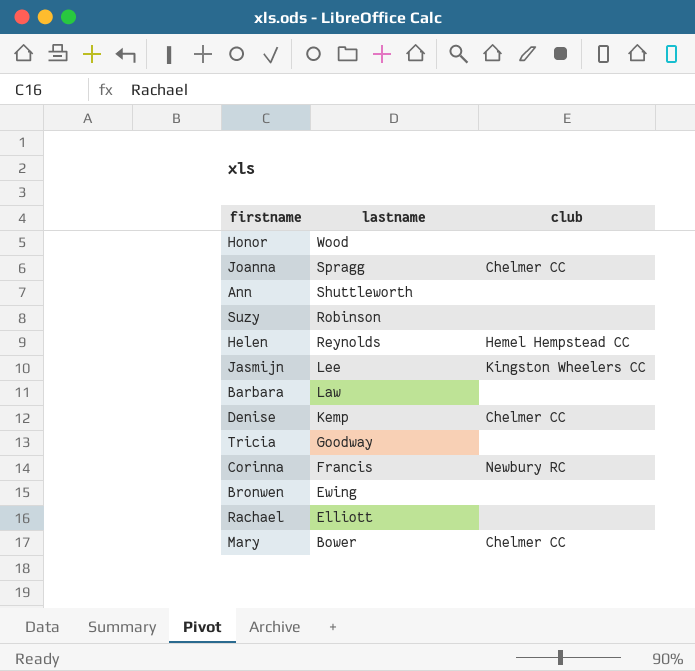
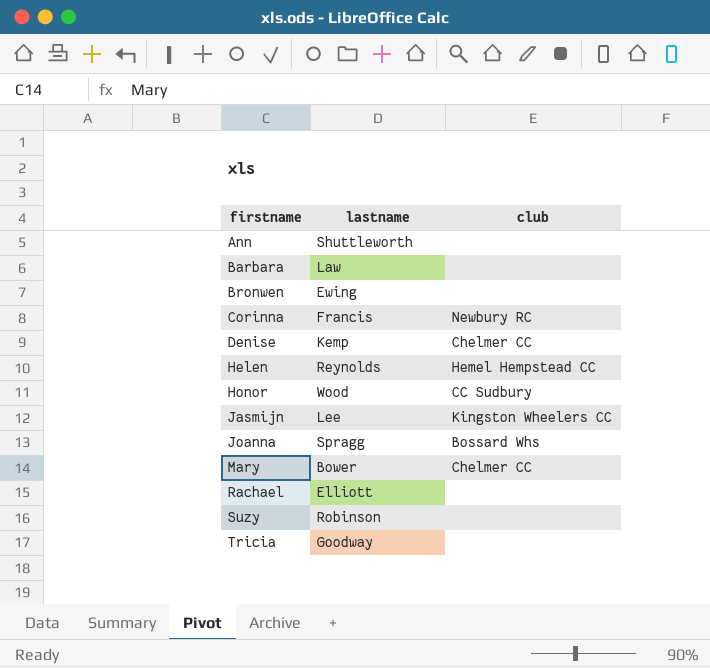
row order: lastname descending -> firstname ascending
Honor | club: none -> CC Sudbury
Joanna | club: Chelmer CC -> Bossard Whs

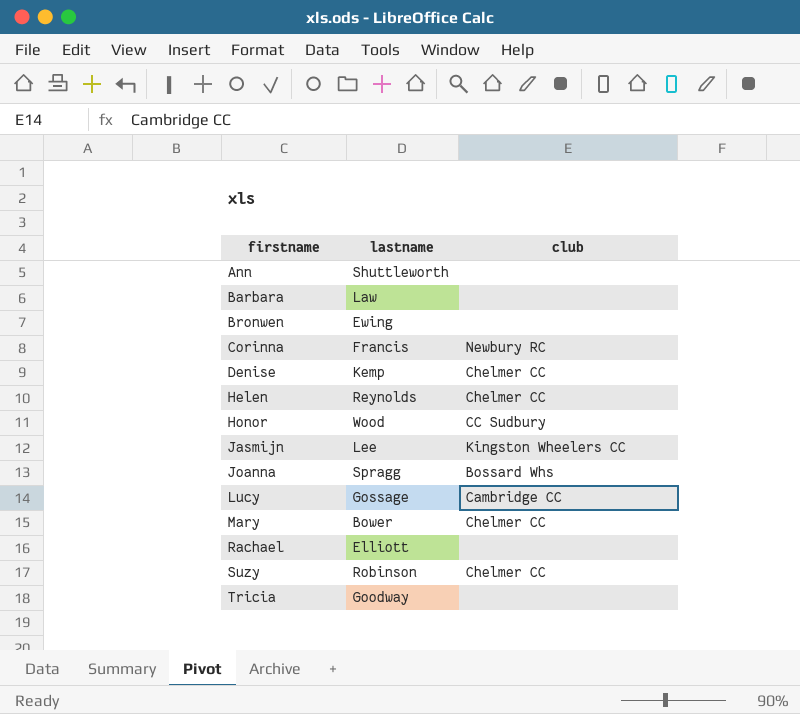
Helen | club: Hemel Hempstead CC -> Chelmer CC
row Lucy: none -> Gossage | Cambridge CC
Suzy | club: none -> Chelmer CC

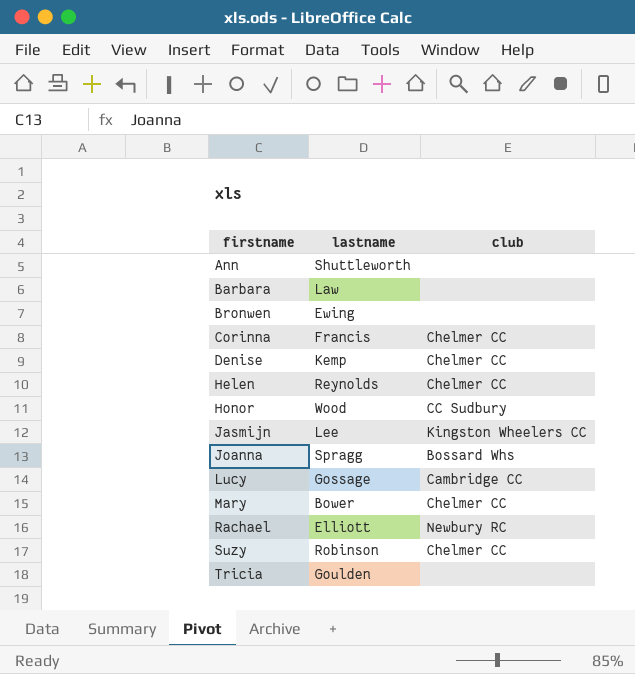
Corinna | club: Newbury RC -> Chelmer CC
Rachael | club: none -> Newbury RC
Tricia | lastname: Goodway -> Goulden

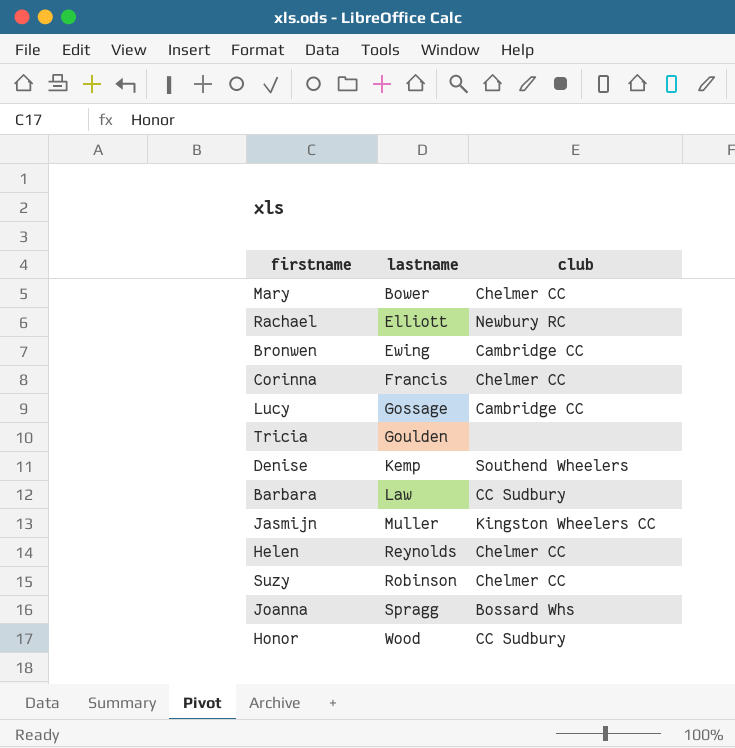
row order: firstname ascending -> lastname ascending
row Ann: Shuttleworth | none -> none
Bronwen | club: none -> Cambridge CC
Denise | club: Chelmer CC -> Southend Wheelers
Barbara | club: none -> CC Sudbury
Jasmijn | lastname: Lee -> Muller

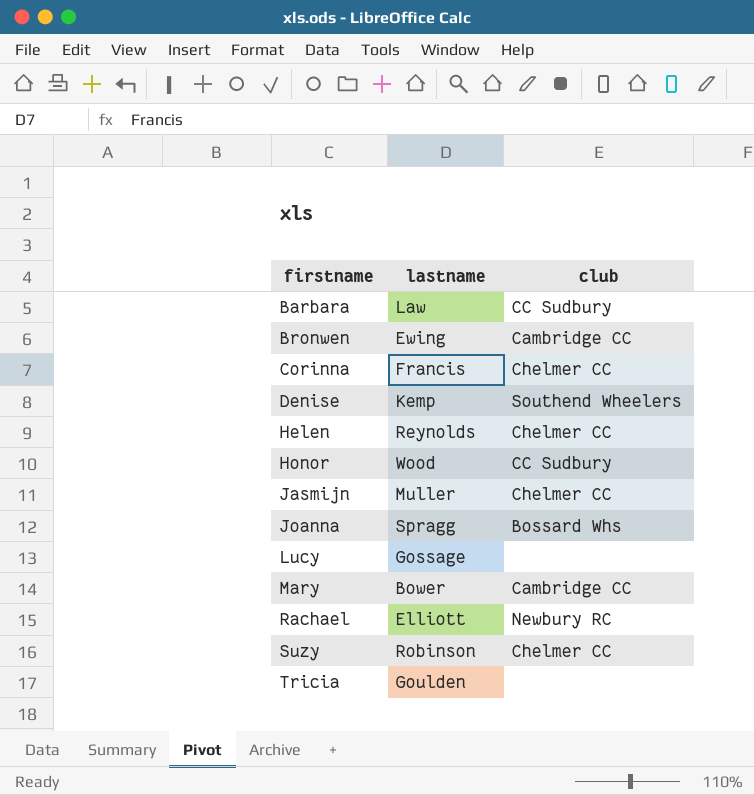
row order: lastname ascending -> firstname ascending
Jasmijn | club: Kingston Wheelers CC -> Chelmer CC
Lucy | club: Cambridge CC -> none
Mary | club: Chelmer CC -> Cambridge CC

